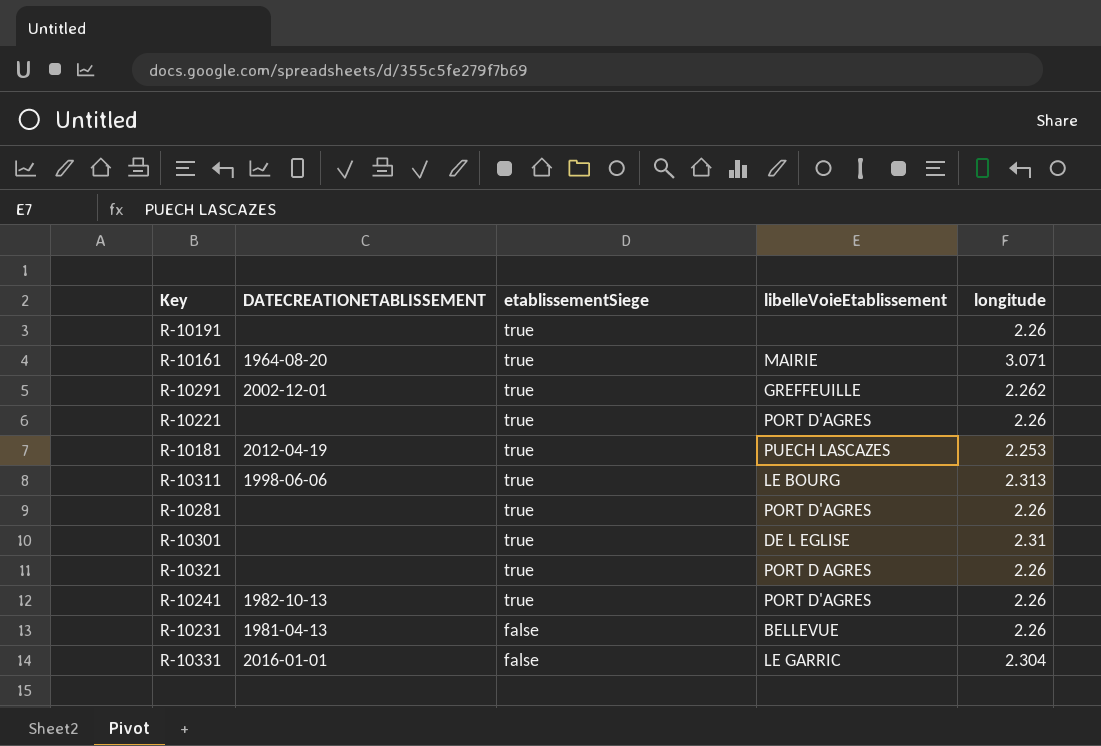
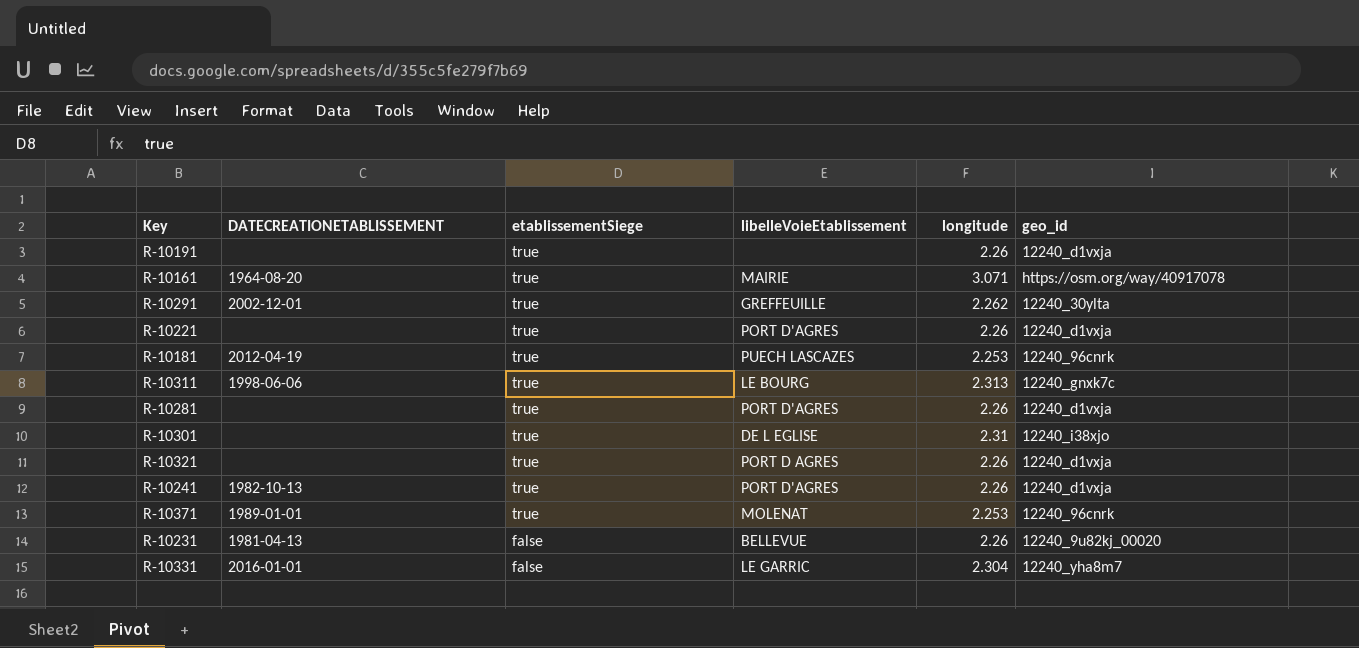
column geo_id | position: none -> 6
row R-10371: none -> 1989-01-01 | true | MOLENAT | 2.253 | 12240_96cnrk

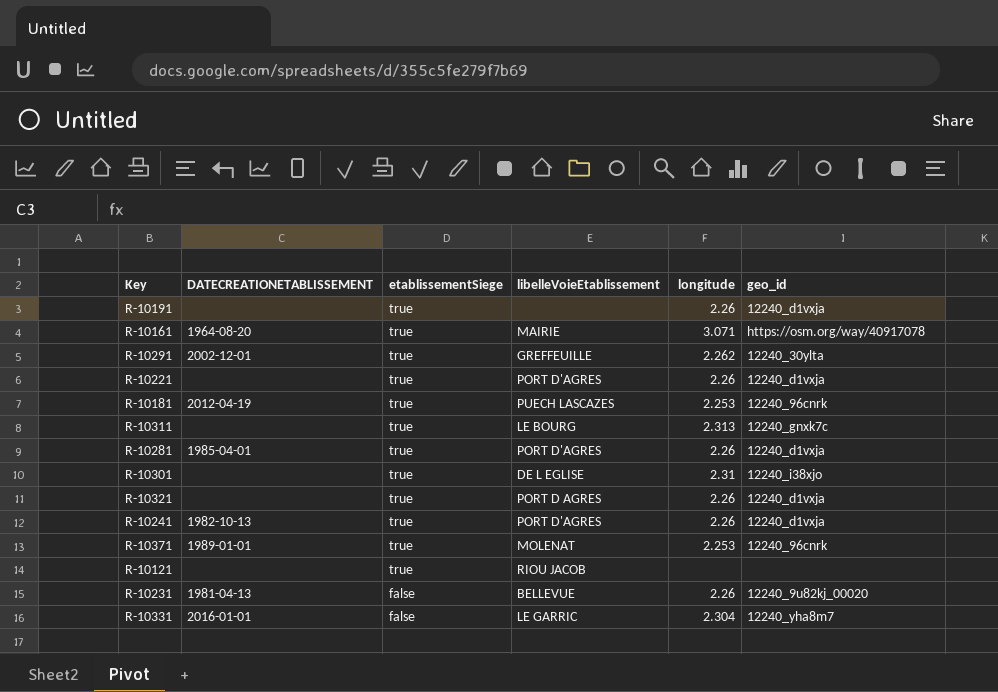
R-10311 | DATECREATIONETABLISSEMENT: 1998-06-06 -> none
R-10281 | DATECREATIONETABLISSEMENT: none -> 1985-04-01
row R-10121: none -> none | true | RIOU JACOB | none | none

